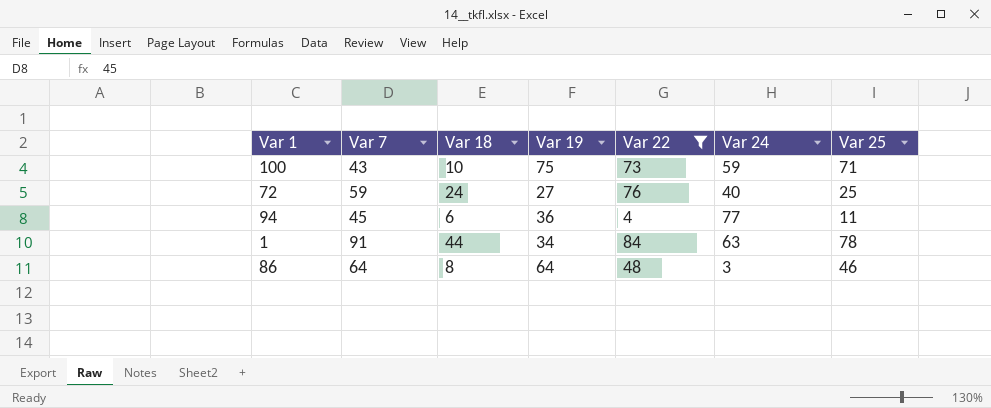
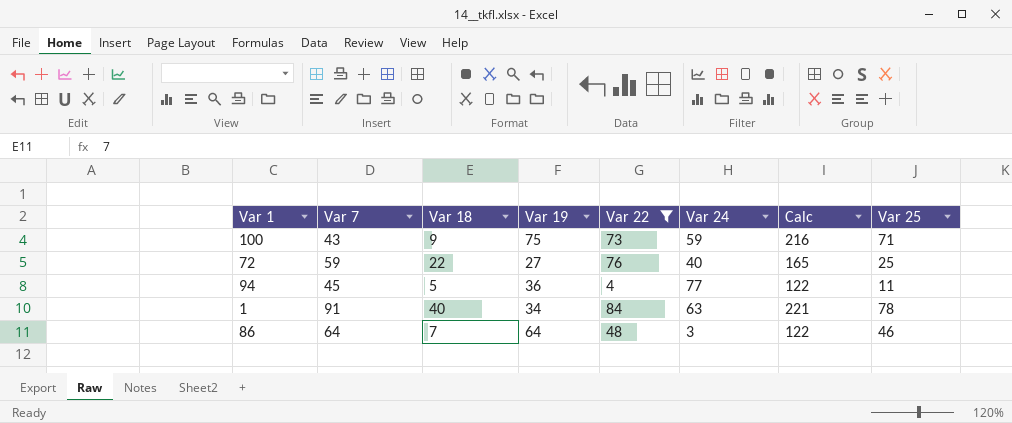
column Calc | formula: none -> [Var 18] + [Var 19] + [Var 22] + [Var 24]
100 | Var 18: 10 -> 9
72 | Var 18: 24 -> 22
94 | Var 18: 6 -> 5
1 | Var 18: 44 -> 40
86 | Var 18: 8 -> 7

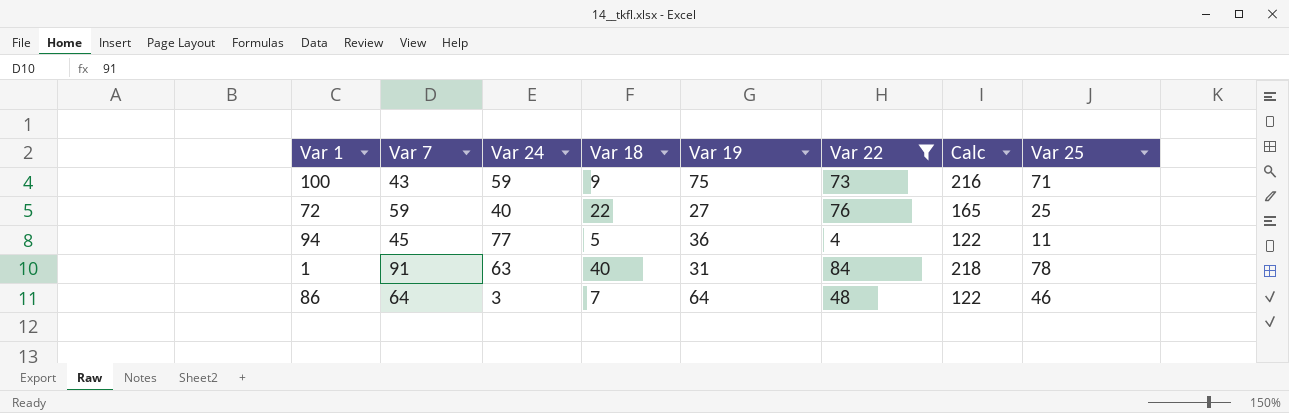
column Var 24 | position: 6 -> 3
1 | Var 19: 34 -> 31
1 | Calc: 221 -> 218

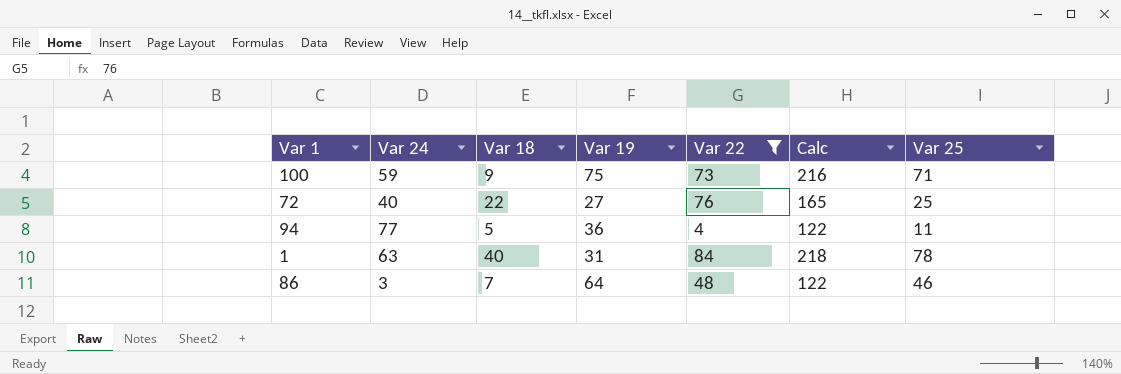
column Var 7 | position: 2 -> none

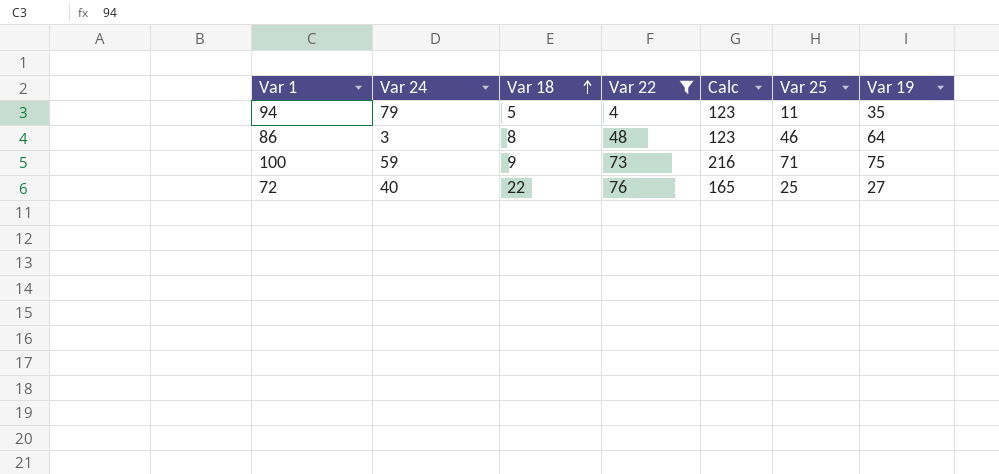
row order: none -> Var 18 ascending
column Var 19 | position: 4 -> 7
row 1: 63 | 40 | 31 | 84 | 218 | 78 -> none
94 | Var 24: 77 -> 79
94 | Calc: 122 -> 123
94 | Var 19: 36 -> 35
86 | Var 18: 7 -> 8
86 | Calc: 122 -> 123

